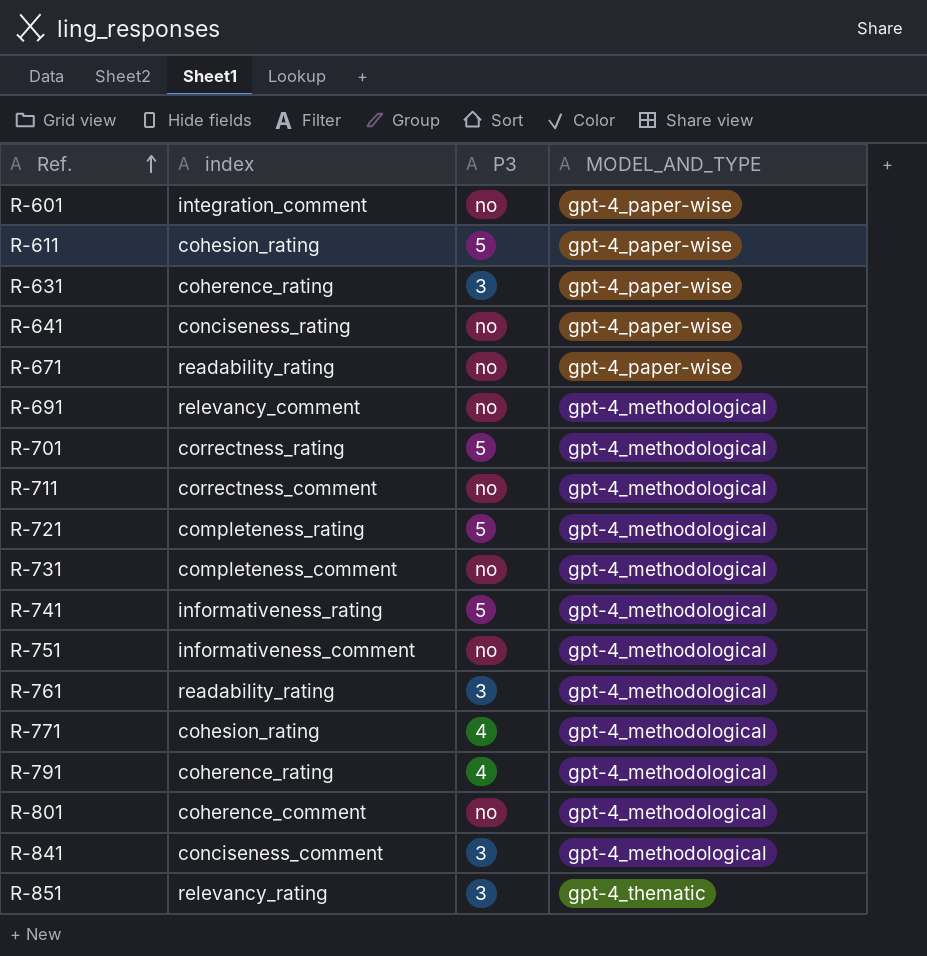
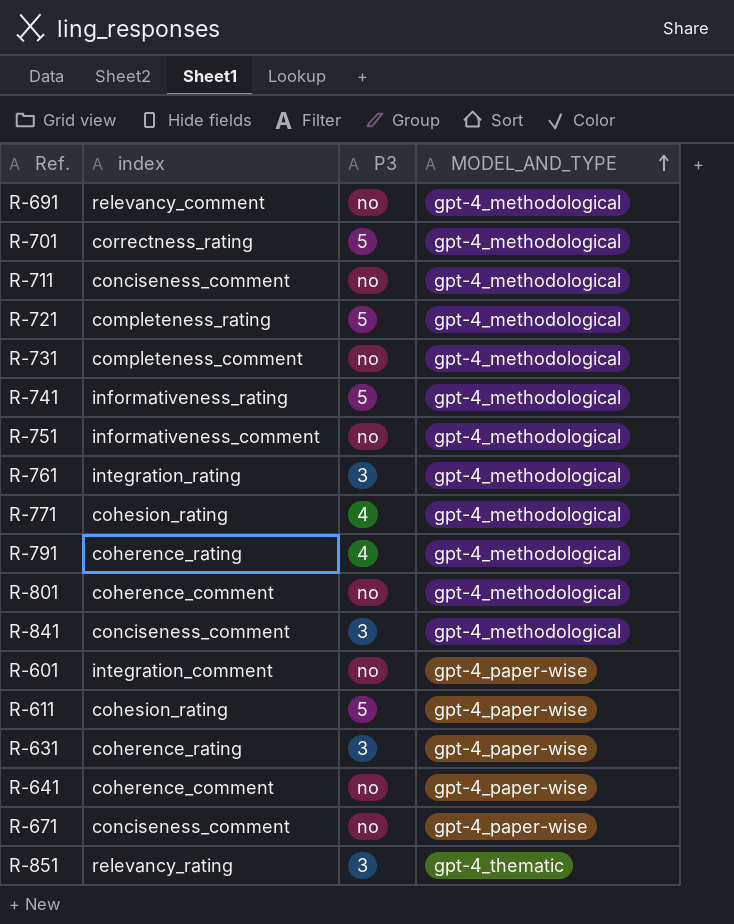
row order: Ref. ascending -> MODEL_AND_TYPE ascending
R-711 | index: correctness_comment -> conciseness_comment
R-761 | index: readability_rating -> integration_rating
R-641 | index: conciseness_rating -> coherence_comment
R-671 | index: readability_rating -> conciseness_comment

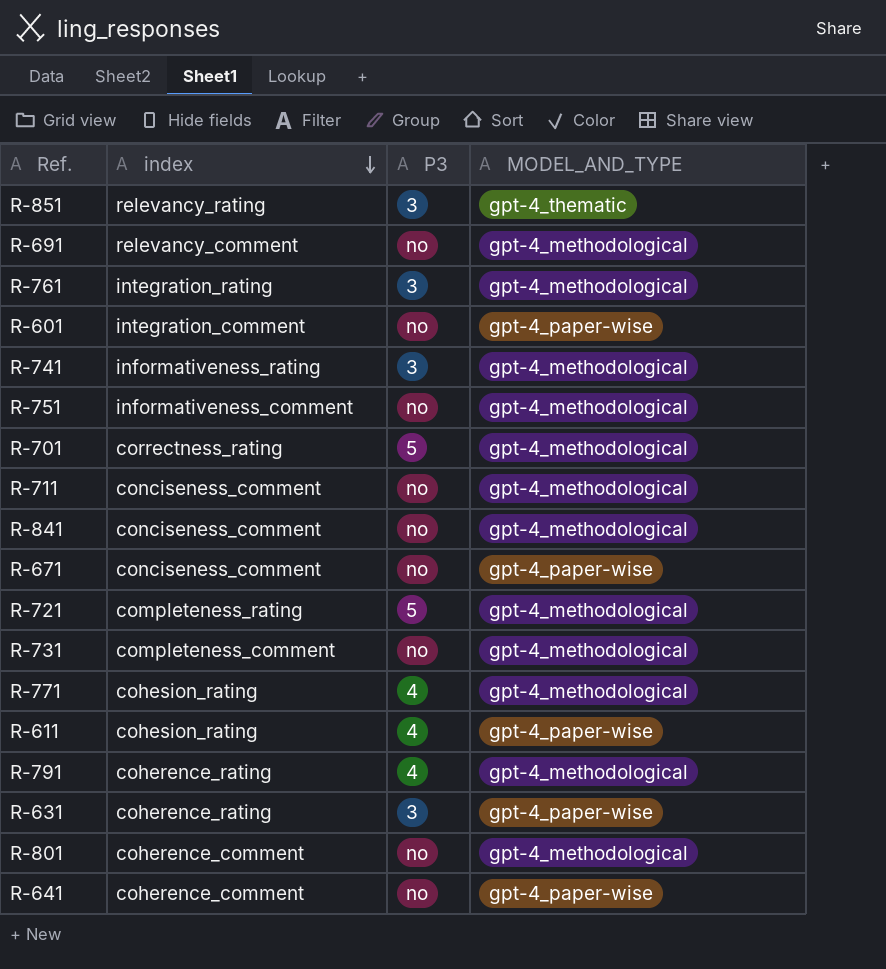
row order: MODEL_AND_TYPE ascending -> index descending
R-741 | P3: 5 -> 3
R-841 | P3: 3 -> no
R-611 | P3: 5 -> 4

